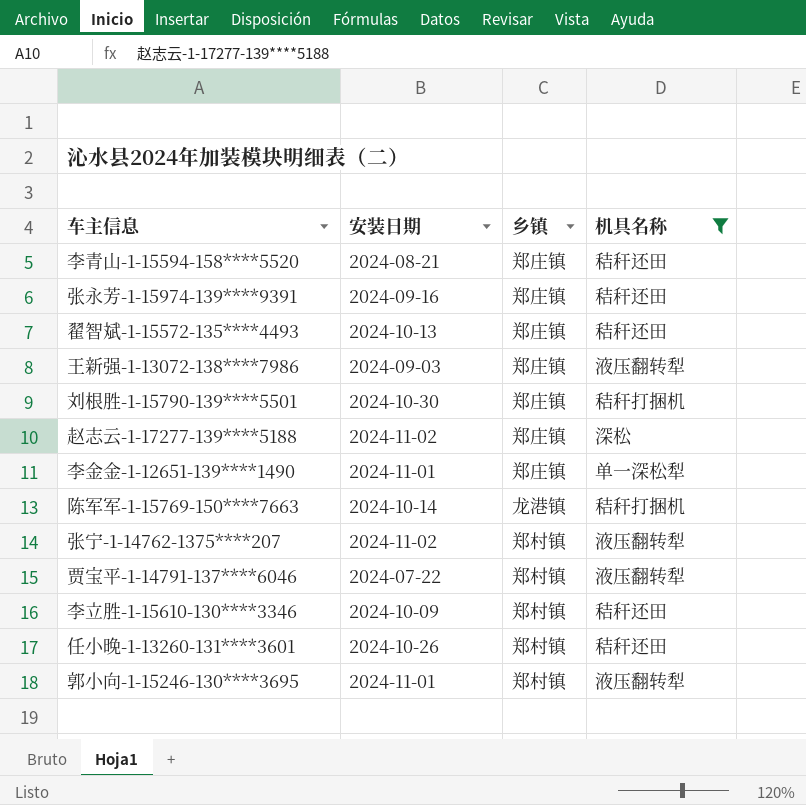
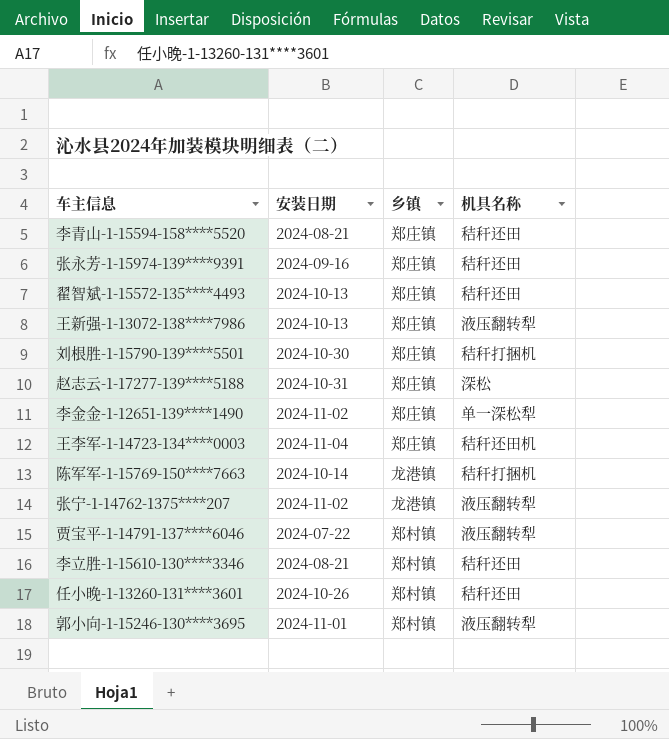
filter: 机具名称 != 秸秆还田机 -> none
王新强-1-13072-138****7986 | 安装日期: 2024-09-03 -> 2024-10-13
赵志云-1-17277-139****5188 | 安装日期: 2024-11-02 -> 2024-10-31
李金金-1-12651-139****1490 | 安装日期: 2024-11-01 -> 2024-11-02
张宁-1-14762-1375****207 | 乡镇: 郑村镇 -> 龙港镇
李立胜-1-15610-130****3346 | 安装日期: 2024-10-09 -> 2024-08-21

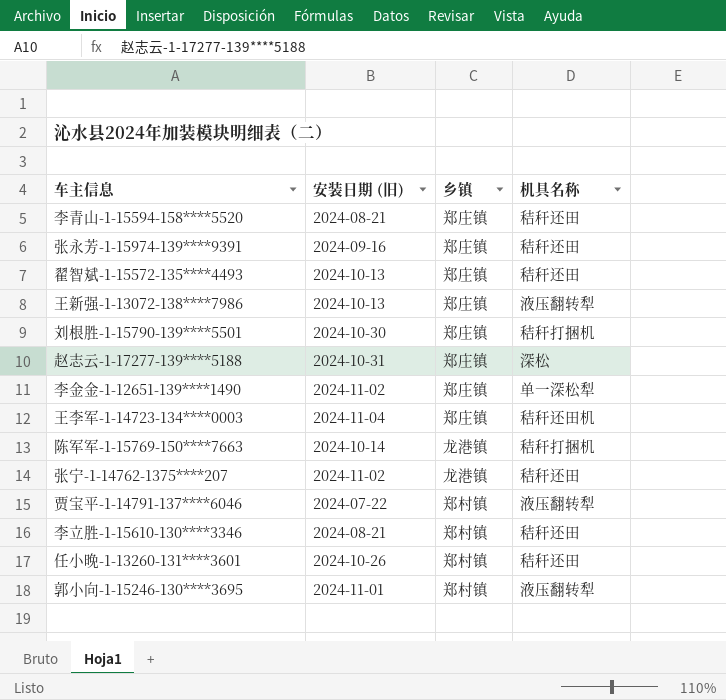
column name: 安装日期 -> 安装日期 (旧)
张宁-1-14762-1375****207 | 机具名称: 液压翻转犁 -> 秸秆还田

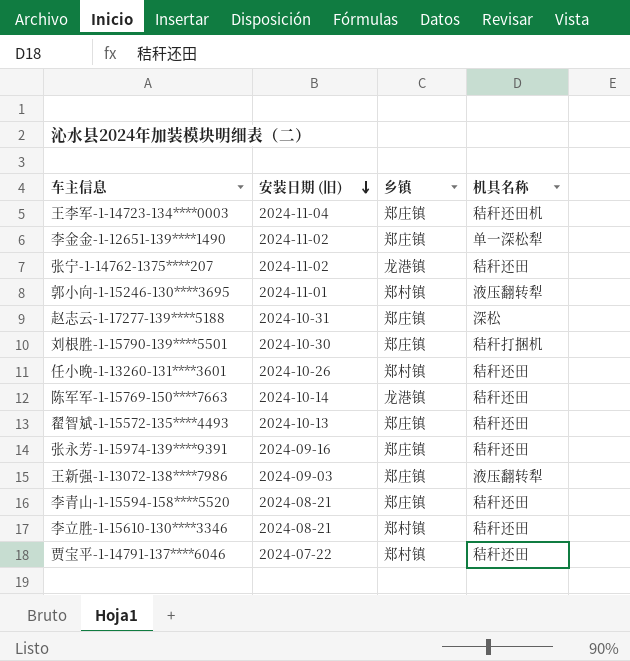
row order: none -> 安装日期 (旧) descending
陈军军-1-15769-150****7663 | 机具名称: 秸秆打捆机 -> 秸秆还田
王新强-1-13072-138****7986 | 安装日期 (旧): 2024-10-13 -> 2024-09-03
贾宝平-1-14791-137****6046 | 机具名称: 液压翻转犁 -> 秸秆还田

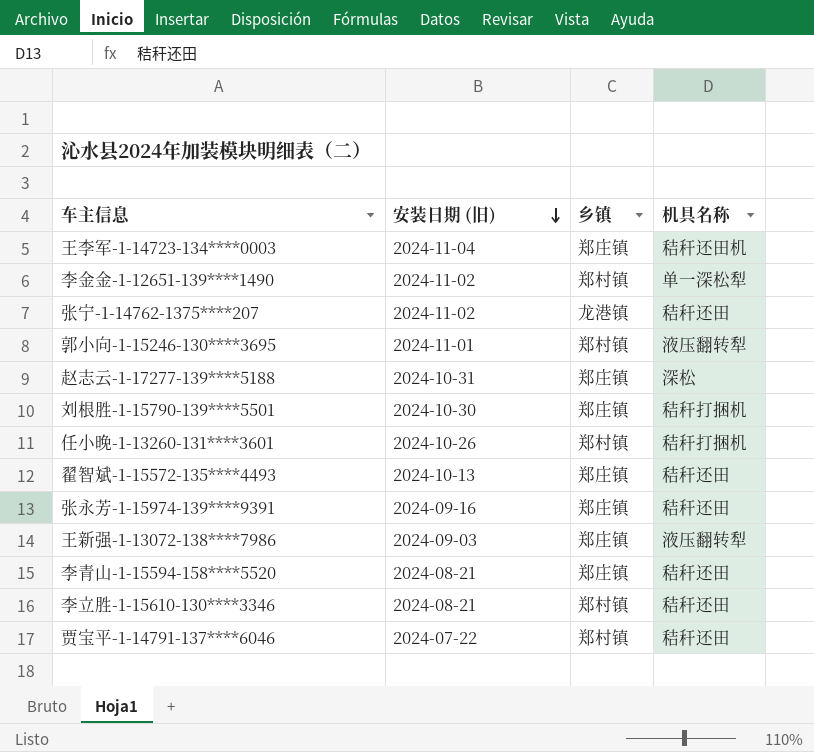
row 陈军军-1-15769-150****7663: 2024-10-14 | 龙港镇 | 秸秆还田 -> none
李金金-1-12651-139****1490 | 乡镇: 郑庄镇 -> 郑村镇
任小晚-1-13260-131****3601 | 机具名称: 秸秆还田 -> 秸秆打捆机

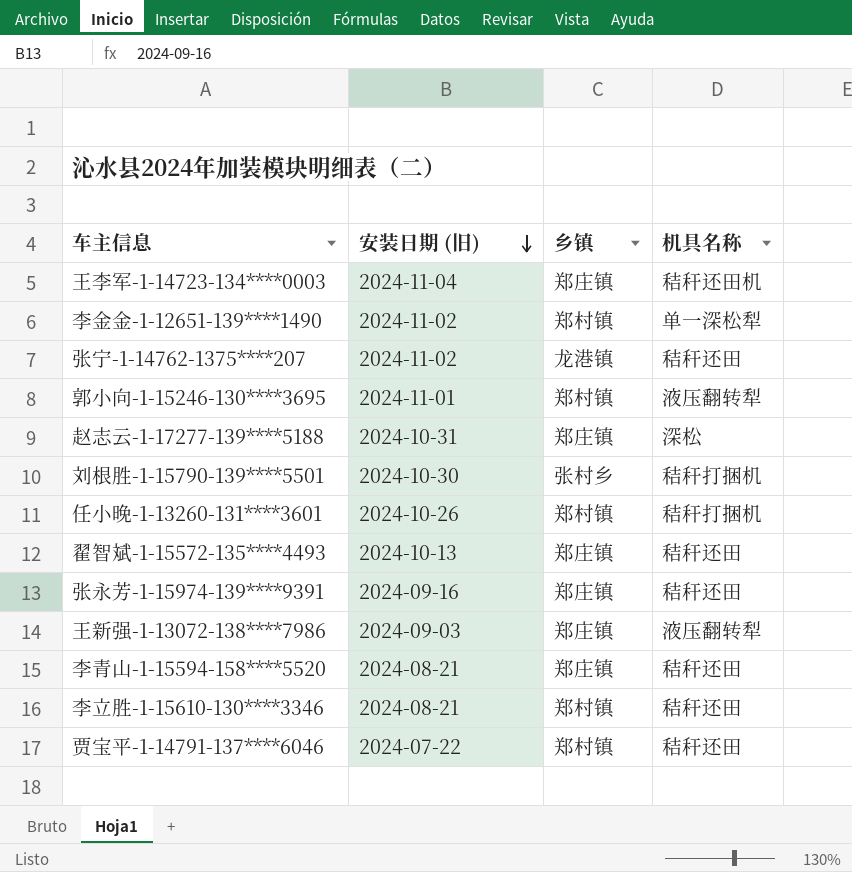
刘根胜-1-15790-139****5501 | 乡镇: 郑庄镇 -> 张村乡

